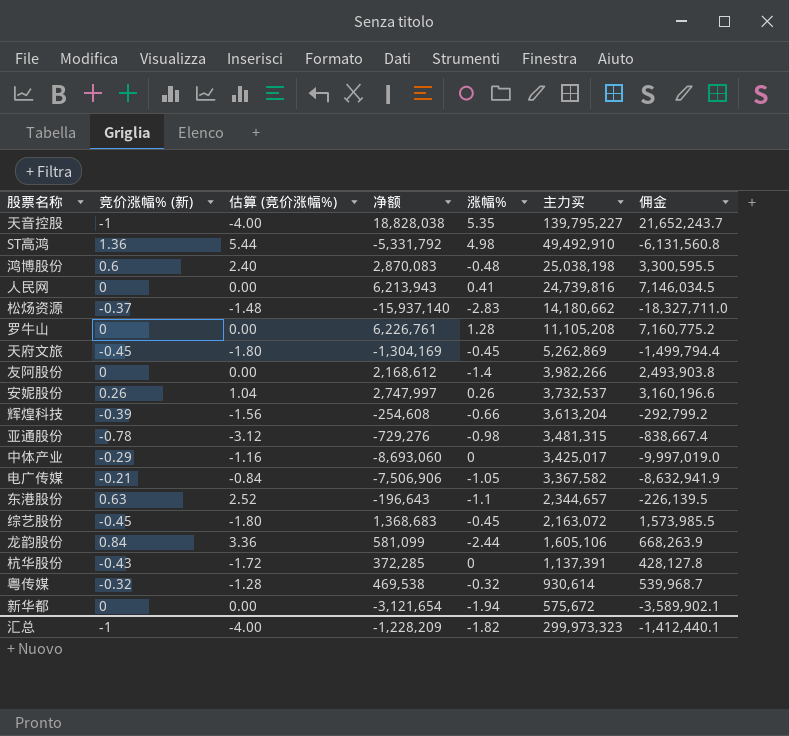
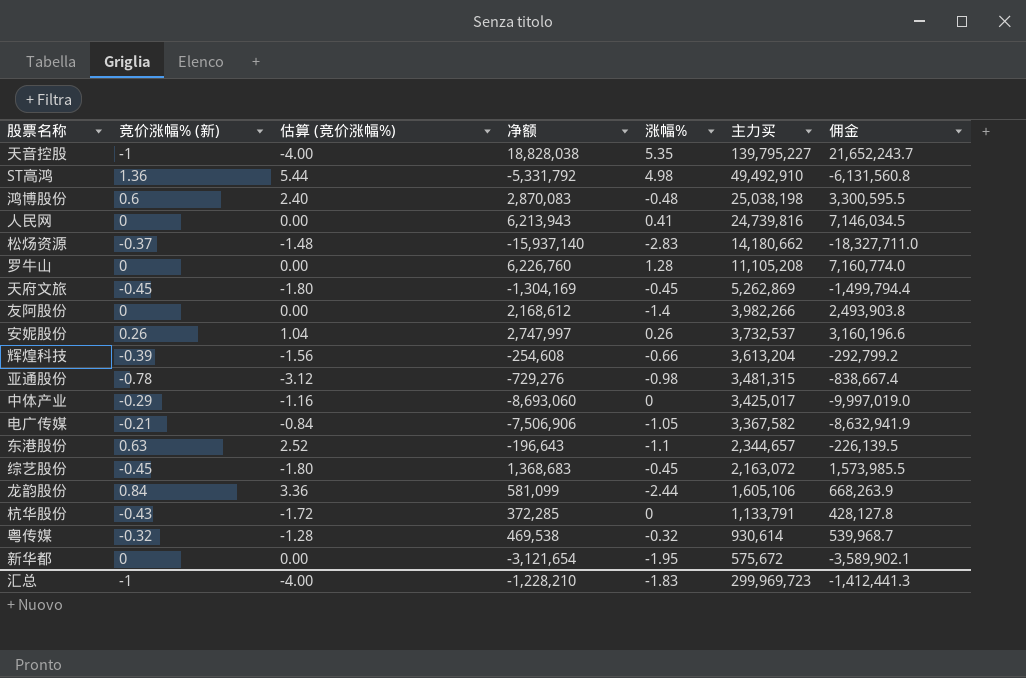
罗牛山 | 净额: 6,226,761 -> 6,226,760
罗牛山 | 佣金: 7,160,775.2 -> 7,160,774.0
杭华股份 | 主力买: 1,137,391 -> 1,133,791
新华都 | 涨幅%: -1.94 -> -1.95
汇总 | 净额: -1,228,209 -> -1,228,210
汇总 | 涨幅%: -1.82 -> -1.83
汇总 | 主力买: 299,973,323 -> 299,969,723
汇总 | 佣金: -1,412,440.1 -> -1,412,441.3

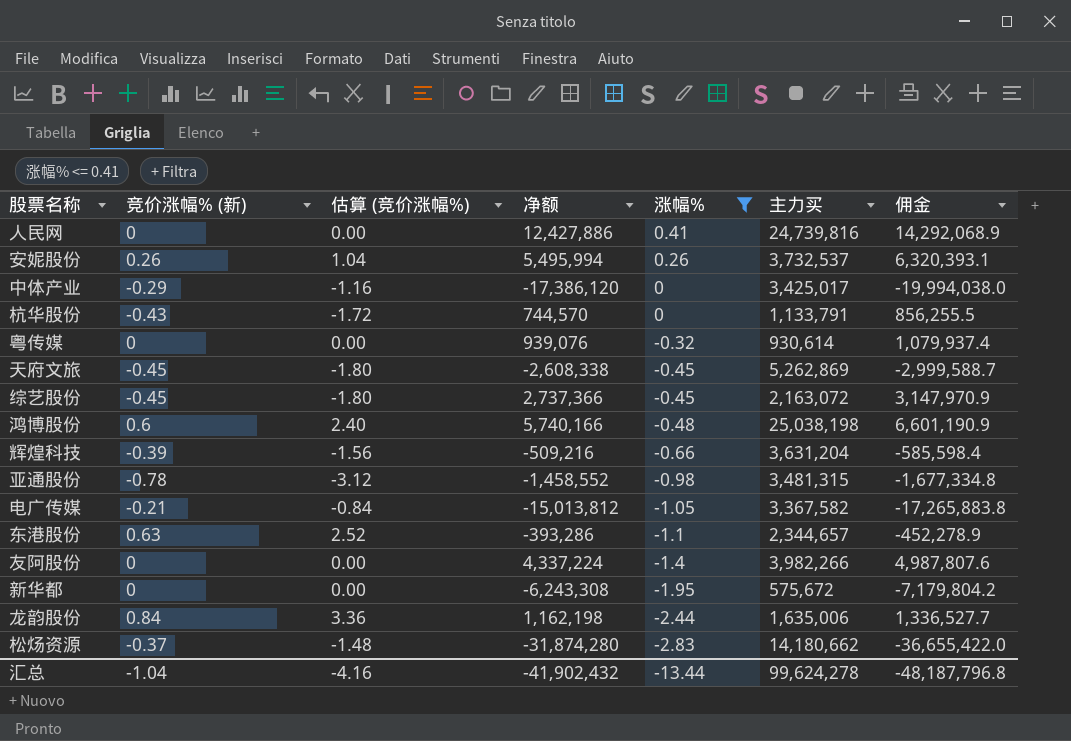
filter: none -> 涨幅% <= 0.41
row order: 主力买 descending -> 涨幅% descending
人民网 | 净额: 6,213,943 -> 12,427,886
人民网 | 佣金: 7,146,034.5 -> 14,292,068.9
安妮股份 | 净额: 2,747,997 -> 5,495,994
安妮股份 | 佣金: 3,160,196.6 -> 6,320,393.1
中体产业 | 净额: -8,693,060 -> -17,386,120
中体产业 | 佣金: -9,997,019.0 -> -19,994,038.0
杭华股份 | 净额: 372,285 -> 744,570
杭华股份 | 佣金: 428,127.8 -> 856,255.5
粤传媒 | 竞价涨幅% (新): -0.32 -> 0
粤传媒 | 估算 (竞价涨幅%): -1.28 -> 0.00
粤传媒 | 净额: 469,538 -> 939,076
粤传媒 | 佣金: 539,968.7 -> 1,079,937.4
天府文旅 | 净额: -1,304,169 -> -2,608,338
天府文旅 | 佣金: -1,499,794.4 -> -2,999,588.7
综艺股份 | 净额: 1,368,683 -> 2,737,366
综艺股份 | 佣金: 1,573,985.5 -> 3,147,970.9
鸿博股份 | 净额: 2,870,083 -> 5,740,166
鸿博股份 | 佣金: 3,300,595.5 -> 6,601,190.9
辉煌科技 | 净额: -254,608 -> -509,216
辉煌科技 | 主力买: 3,613,204 -> 3,631,204
辉煌科技 | 佣金: -292,799.2 -> -585,598.4
亚通股份 | 净额: -729,276 -> -1,458,552
亚通股份 | 佣金: -838,667.4 -> -1,677,334.8
电广传媒 | 净额: -7,506,906 -> -15,013,812
电广传媒 | 佣金: -8,632,941.9 -> -17,265,883.8
东港股份 | 净额: -196,643 -> -393,286
东港股份 | 佣金: -226,139.5 -> -452,278.9
友阿股份 | 净额: 2,168,612 -> 4,337,224
友阿股份 | 佣金: 2,493,903.8 -> 4,987,807.6
新华都 | 净额: -3,121,654 -> -6,243,308
新华都 | 佣金: -3,589,902.1 -> -7,179,804.2
龙韵股份 | 净额: 581,099 -> 1,162,198
龙韵股份 | 主力买: 1,605,106 -> 1,635,006
龙韵股份 | 佣金: 668,263.9 -> 1,336,527.7
松炀资源 | 净额: -15,937,140 -> -31,874,280
松炀资源 | 佣金: -18,327,711.0 -> -36,655,422.0
汇总 | 竞价涨幅% (新): -1 -> -1.04
汇总 | 估算 (竞价涨幅%): -4.00 -> -4.16
汇总 | 净额: -1,228,210 -> -41,902,432
汇总 | 涨幅%: -1.83 -> -13.44
汇总 | 主力买: 299,969,723 -> 99,624,278
汇总 | 佣金: -1,412,441.3 -> -48,187,796.8

